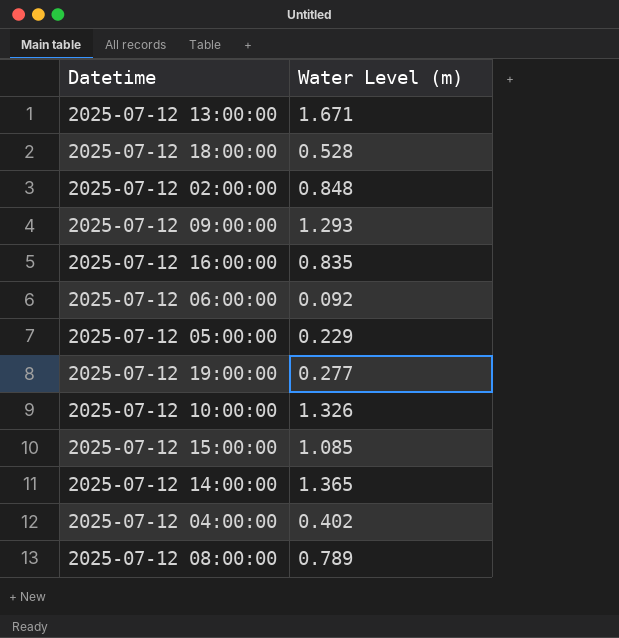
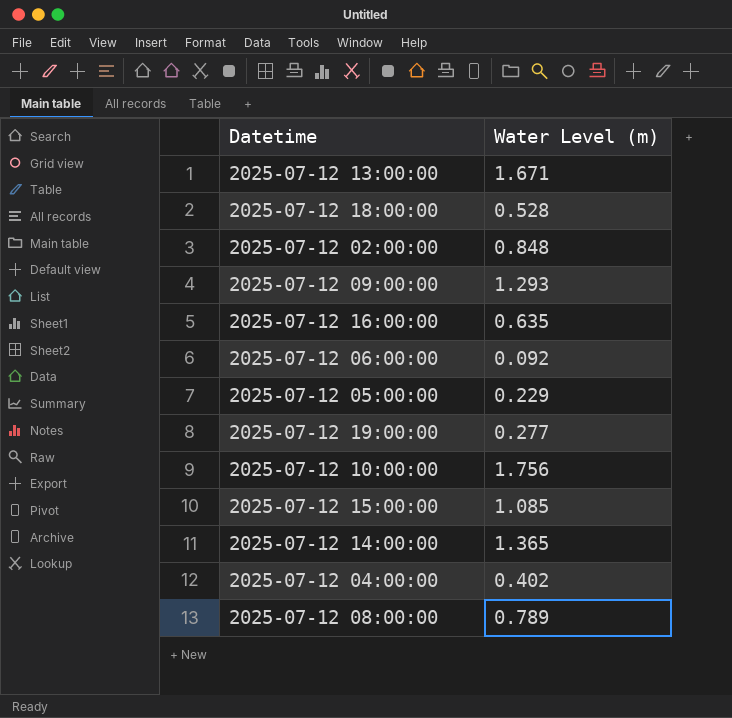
2025-07-12 16:00:00 | Water Level (m): 0.835 -> 0.635
2025-07-12 10:00:00 | Water Level (m): 1.326 -> 1.756

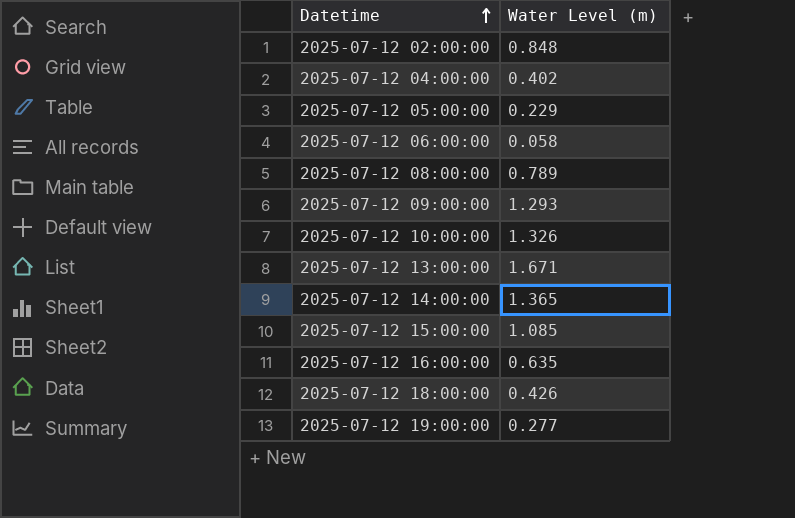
row order: none -> Datetime ascending
2025-07-12 06:00:00 | Water Level (m): 0.092 -> 0.058
2025-07-12 10:00:00 | Water Level (m): 1.756 -> 1.326
2025-07-12 18:00:00 | Water Level (m): 0.528 -> 0.426

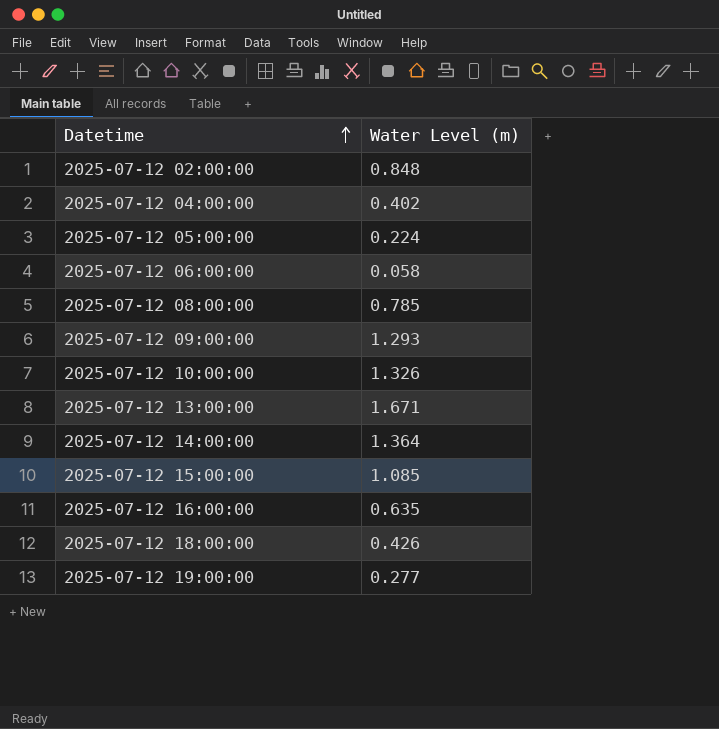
2025-07-12 05:00:00 | Water Level (m): 0.229 -> 0.224
2025-07-12 08:00:00 | Water Level (m): 0.789 -> 0.785
2025-07-12 14:00:00 | Water Level (m): 1.365 -> 1.364

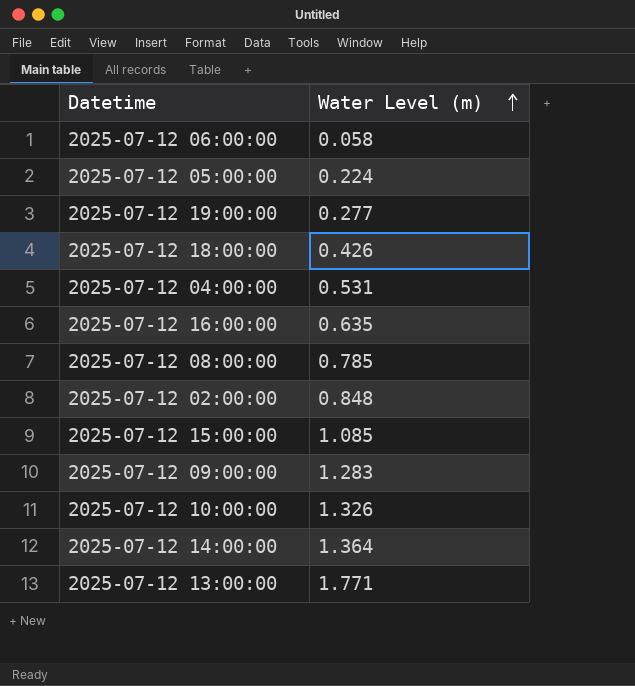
row order: Datetime ascending -> Water Level (m) ascending
2025-07-12 04:00:00 | Water Level (m): 0.402 -> 0.531
2025-07-12 09:00:00 | Water Level (m): 1.293 -> 1.283
2025-07-12 13:00:00 | Water Level (m): 1.671 -> 1.771

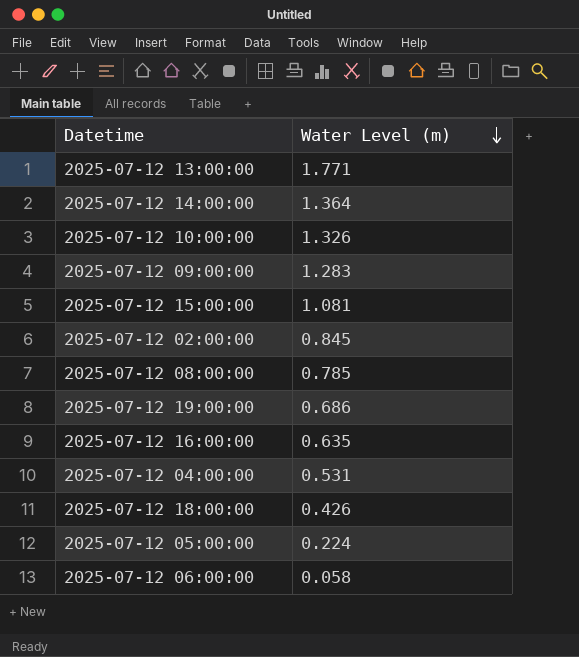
row order: Water Level (m) ascending -> Water Level (m) descending
2025-07-12 15:00:00 | Water Level (m): 1.085 -> 1.081
2025-07-12 02:00:00 | Water Level (m): 0.848 -> 0.845
2025-07-12 19:00:00 | Water Level (m): 0.277 -> 0.686

